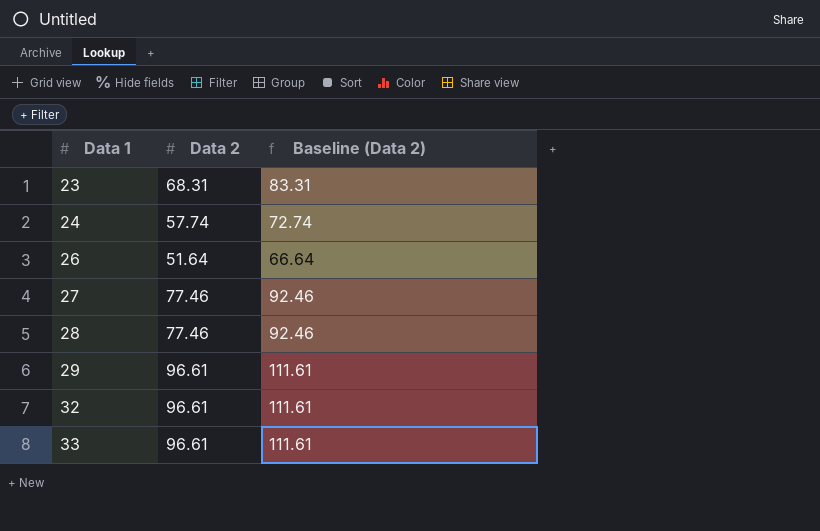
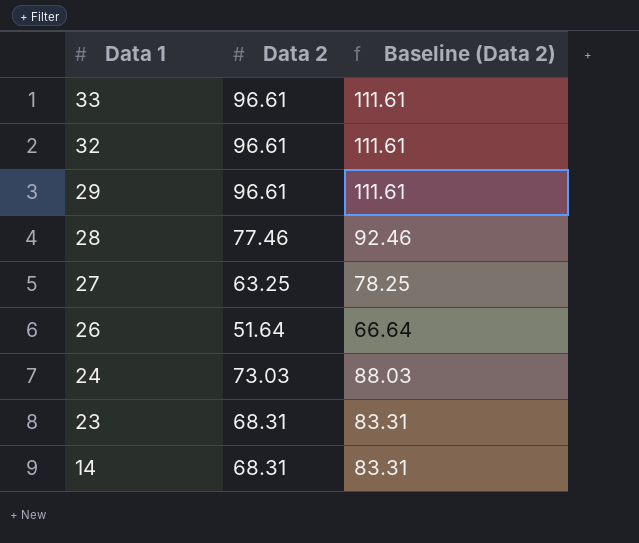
row order: Data 1 ascending -> Data 1 descending
27 | Data 2: 77.46 -> 63.25
27 | Baseline (Data 2): 92.46 -> 78.25
24 | Data 2: 57.74 -> 73.03
24 | Baseline (Data 2): 72.74 -> 88.03
row 14: none -> 68.31 | 83.31

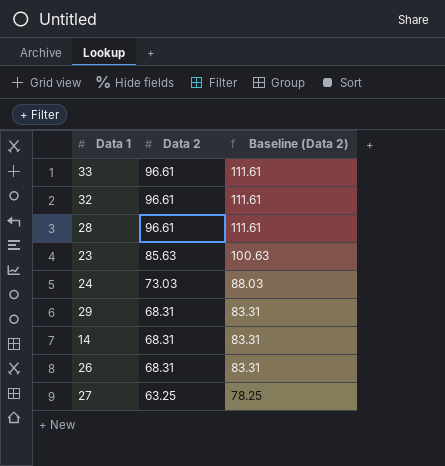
row order: Data 1 descending -> Data 2 descending
28 | Data 2: 77.46 -> 96.61
28 | Baseline (Data 2): 92.46 -> 111.61
23 | Data 2: 68.31 -> 85.63
23 | Baseline (Data 2): 83.31 -> 100.63
29 | Data 2: 96.61 -> 68.31
29 | Baseline (Data 2): 111.61 -> 83.31
26 | Data 2: 51.64 -> 68.31
26 | Baseline (Data 2): 66.64 -> 83.31

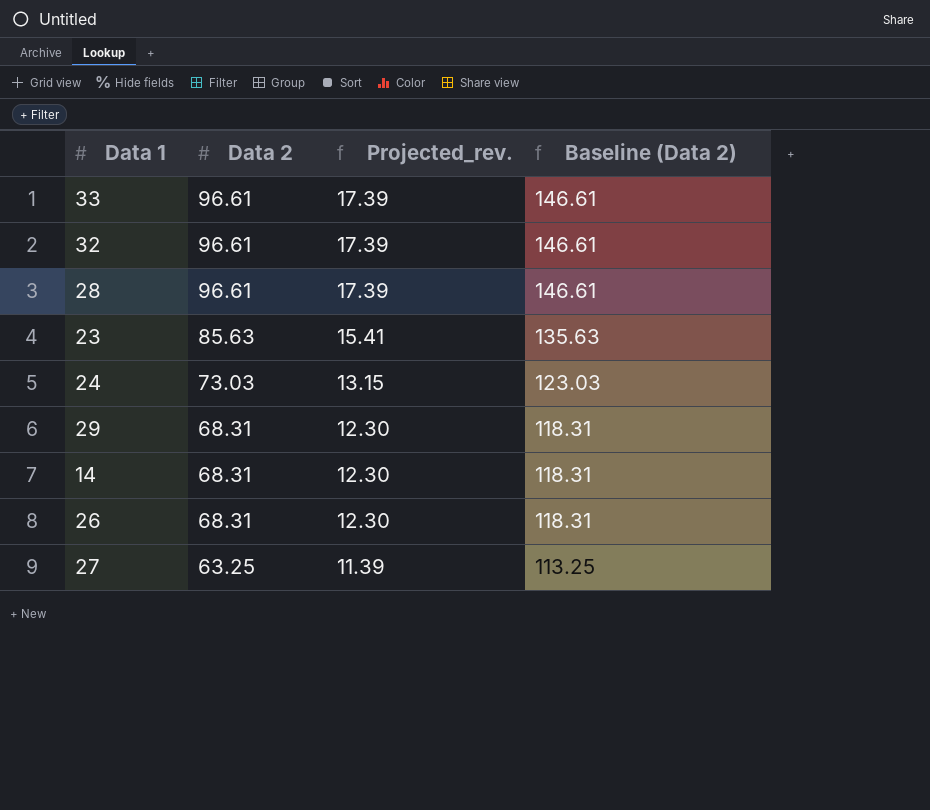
column Projected_rev. | formula: none -> [Data 2] * 0.18
column Baseline (Data 2) | formula: [Data 2] + 15 -> [Data 2] + 50

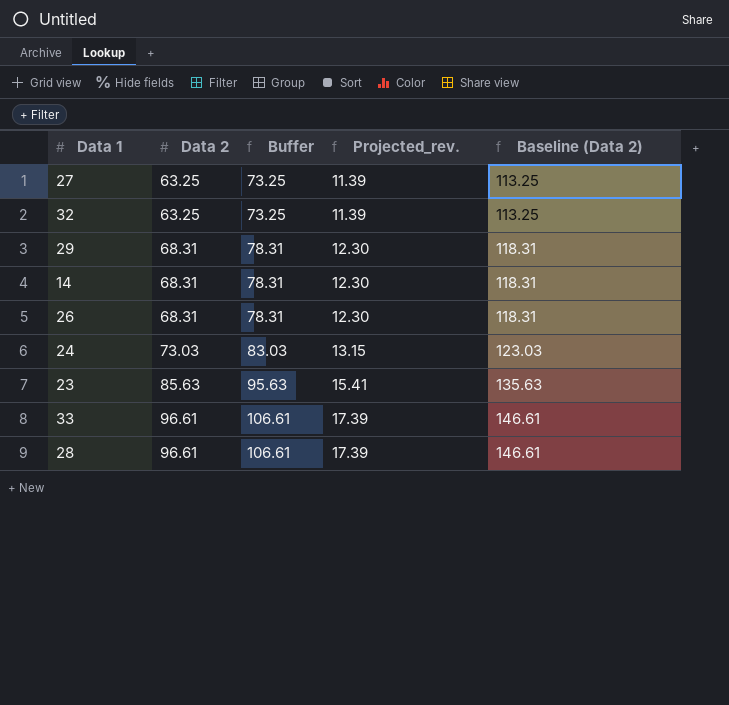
row order: Data 2 descending -> Data 2 ascending
column Buffer | formula: none -> [Data 2] + 10
32 | Data 2: 96.61 -> 63.25
32 | Projected_rev.: 17.39 -> 11.39
32 | Baseline (Data 2): 146.61 -> 113.25

